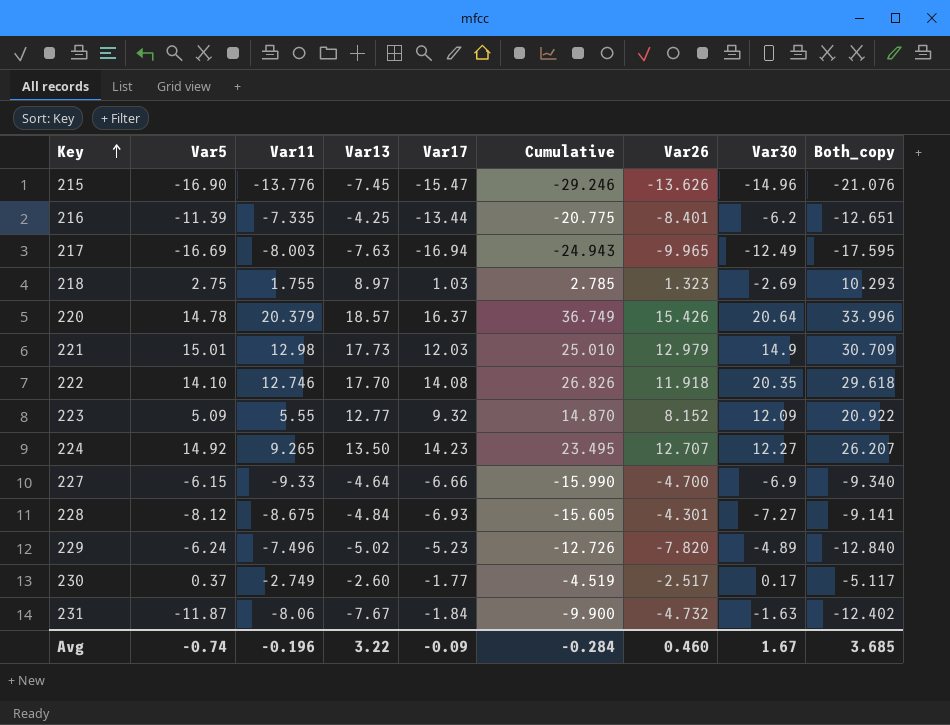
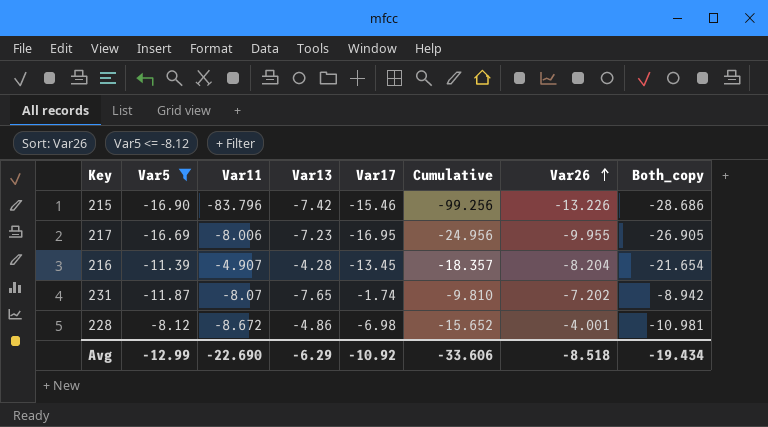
filter: none -> Var5 <= -8.12
row order: Key ascending -> Var26 ascending
column Var30 | position: 8 -> none
column Both_copy | formula: [Var13] + [Var26] -> [Var17] + [Var26]
215 | Var11: -13.776 -> -83.796
215 | Var13: -7.45 -> -7.42
215 | Var17: -15.47 -> -15.46
215 | Cumulative: -29.246 -> -99.256
215 | Var26: -13.626 -> -13.226
217 | Var11: -8.003 -> -8.006
217 | Var13: -7.63 -> -7.23
217 | Var17: -16.94 -> -16.95
217 | Cumulative: -24.943 -> -24.956
217 | Var26: -9.965 -> -9.955
216 | Var11: -7.335 -> -4.907
216 | Var13: -4.25 -> -4.28
216 | Var17: -13.44 -> -13.45
216 | Cumulative: -20.775 -> -18.357
216 | Var26: -8.401 -> -8.204
231 | Var11: -8.06 -> -8.07
231 | Var13: -7.67 -> -7.65
231 | Var17: -1.84 -> -1.74
231 | Cumulative: -9.900 -> -9.810
231 | Var26: -4.732 -> -7.202
228 | Var11: -8.675 -> -8.672
228 | Var13: -4.84 -> -4.86
228 | Var17: -6.93 -> -6.98
228 | Cumulative: -15.605 -> -15.652
228 | Var26: -4.301 -> -4.001
Avg | Var5: -0.74 -> -12.99
Avg | Var11: -0.196 -> -22.690
Avg | Var13: 3.22 -> -6.29
Avg | Var17: -0.09 -> -10.92
Avg | Cumulative: -0.284 -> -33.606
Avg | Var26: 0.460 -> -8.518
Avg | Both_copy: 3.685 -> -19.434

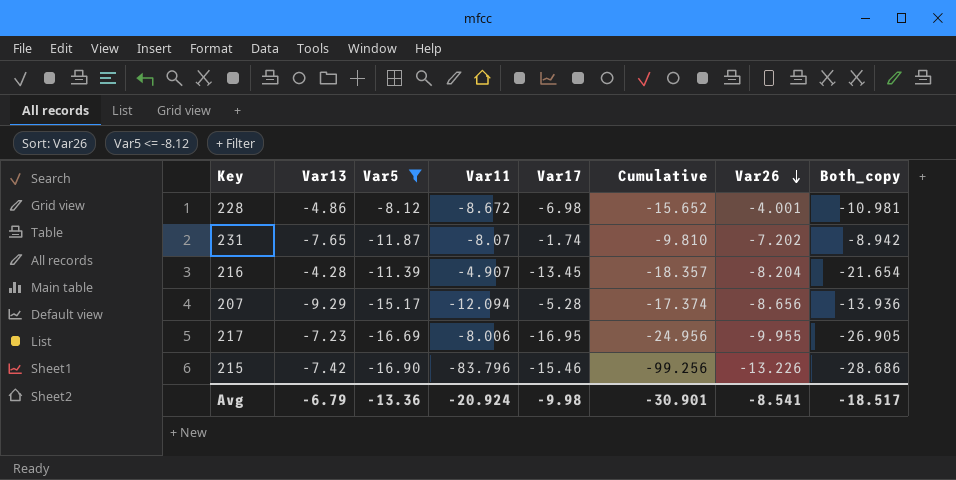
row order: Var26 ascending -> Var26 descending
column Var13 | position: 4 -> 2
row 207: none -> -9.29 | -15.17 | -12.094 | -5.28 | -17.374 | -8.656 | -13.936
Avg | Var13: -6.29 -> -6.79
Avg | Var5: -12.99 -> -13.36
Avg | Var11: -22.690 -> -20.924
Avg | Var17: -10.92 -> -9.98
Avg | Cumulative: -33.606 -> -30.901
Avg | Var26: -8.518 -> -8.541
Avg | Both_copy: -19.434 -> -18.517

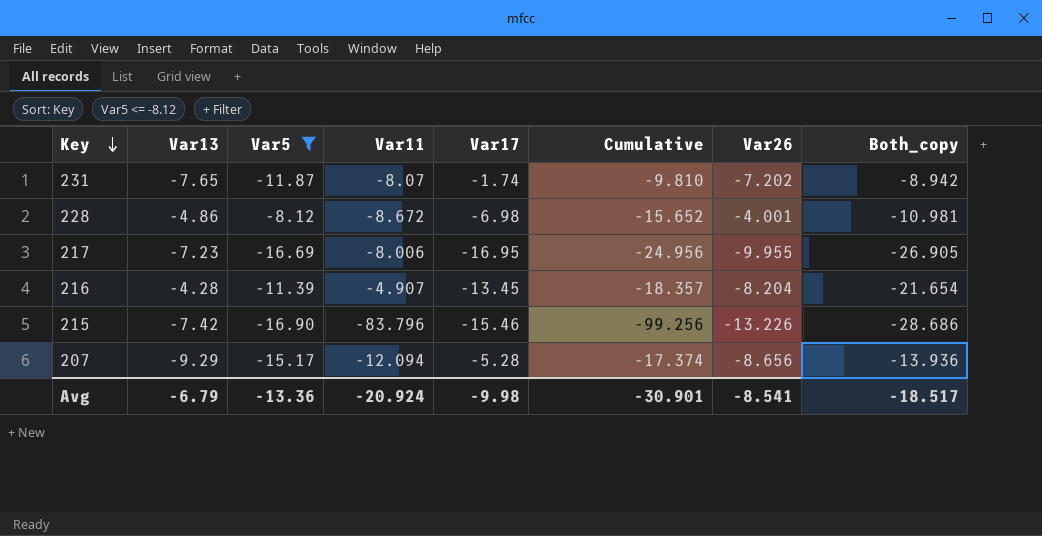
row order: Var26 descending -> Key descending

